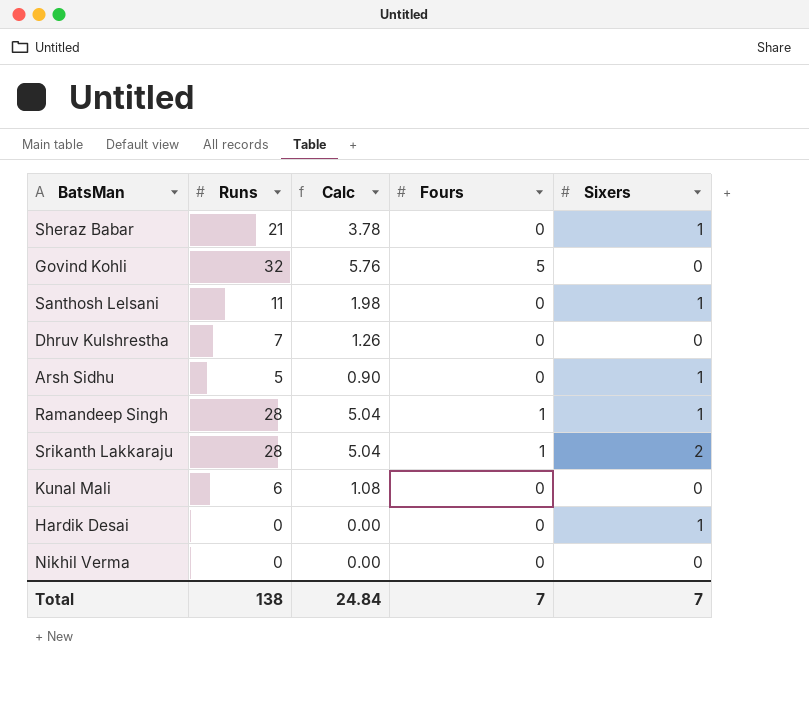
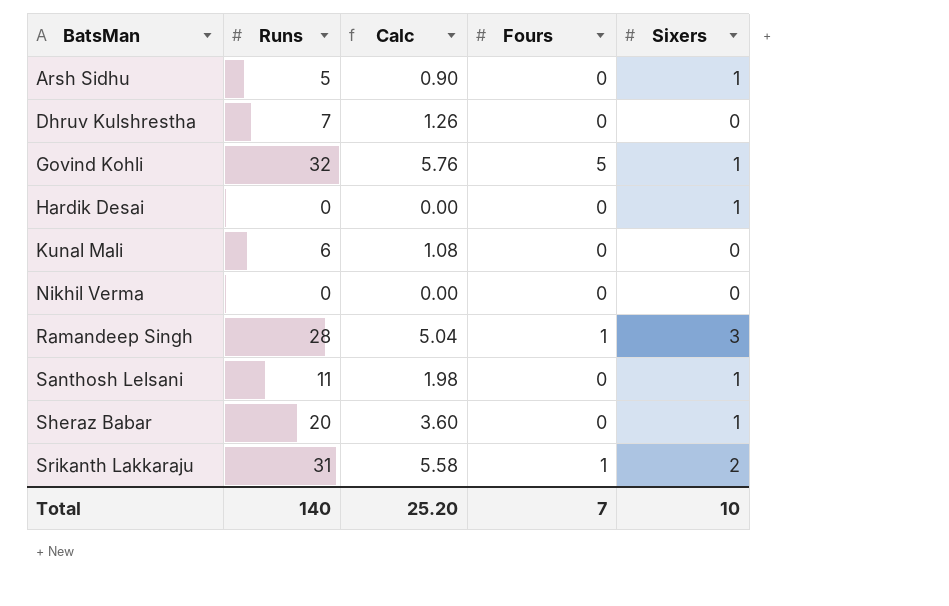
row order: none -> BatsMan ascending
Govind Kohli | Sixers: 0 -> 1
Ramandeep Singh | Sixers: 1 -> 3
Sheraz Babar | Runs: 21 -> 20
Sheraz Babar | Calc: 3.78 -> 3.60
Srikanth Lakkaraju | Runs: 28 -> 31
Srikanth Lakkaraju | Calc: 5.04 -> 5.58
Total | Runs: 138 -> 140
Total | Calc: 24.84 -> 25.20
Total | Sixers: 7 -> 10

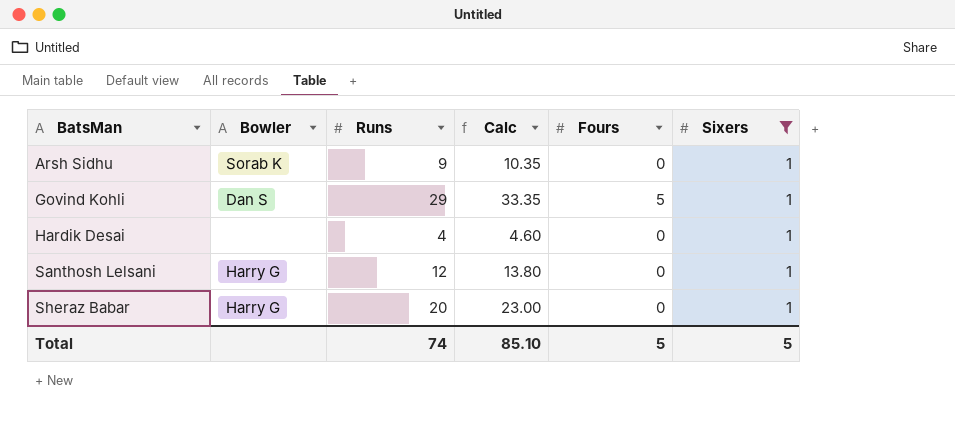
filter: none -> Sixers = 1
column Bowler | position: none -> 2
column Calc | formula: [Runs] * 0.18 -> [Runs] * 1.15
Arsh Sidhu | Runs: 5 -> 9
Govind Kohli | Runs: 32 -> 29
Hardik Desai | Runs: 0 -> 4
Santhosh Lelsani | Runs: 11 -> 12
Total | Runs: 140 -> 74
Total | Calc: 25.20 -> 85.10
Total | Fours: 7 -> 5
Total | Sixers: 10 -> 5

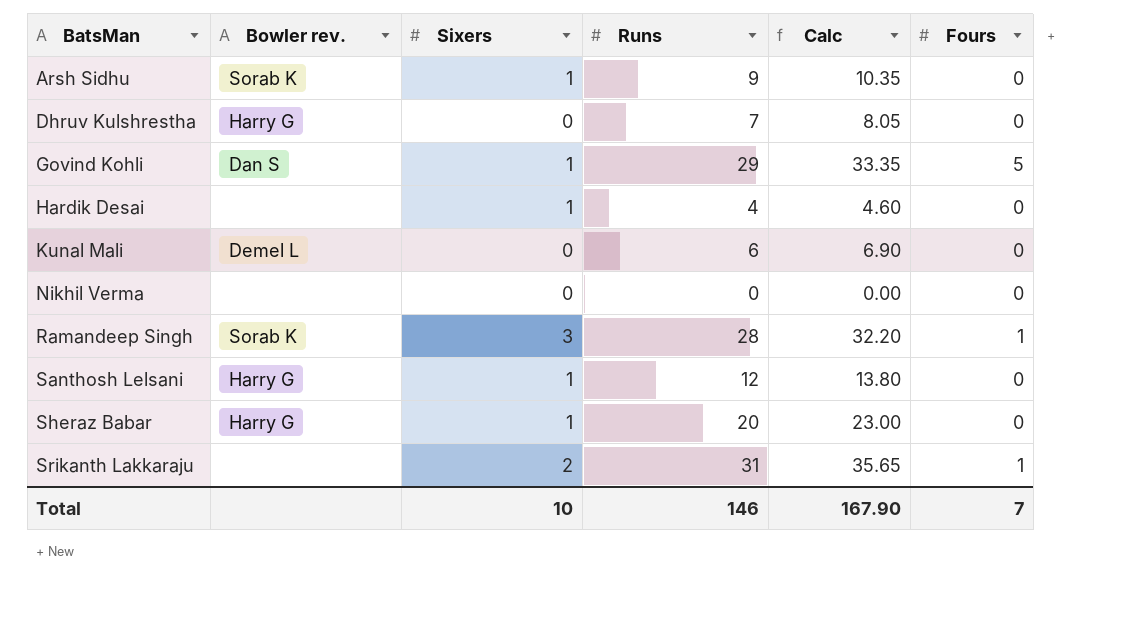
filter: Sixers = 1 -> none
column name: Bowler -> Bowler rev.
column Sixers | position: 6 -> 3
Total | Sixers: 5 -> 10
Total | Runs: 74 -> 146
Total | Calc: 85.10 -> 167.90
Total | Fours: 5 -> 7

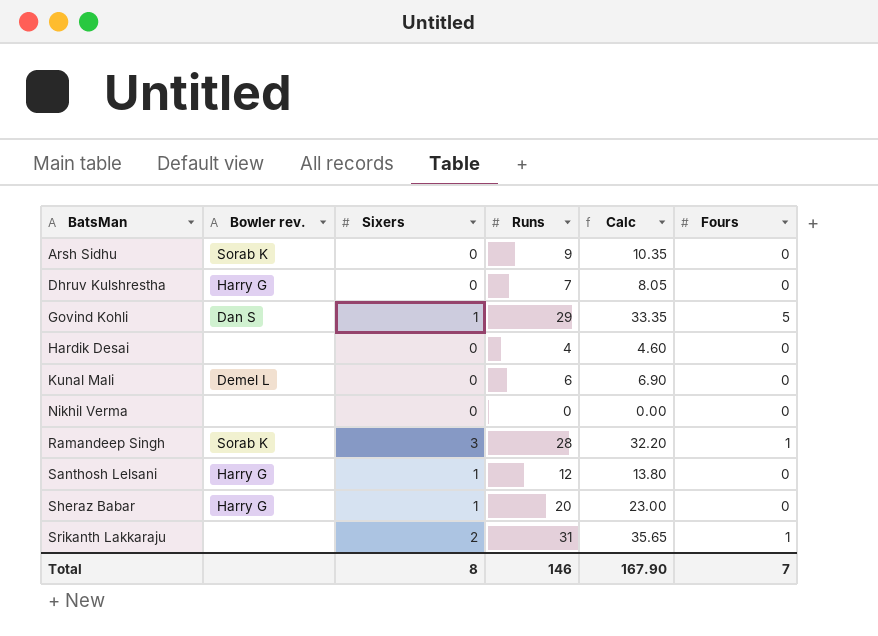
Arsh Sidhu | Sixers: 1 -> 0
Hardik Desai | Sixers: 1 -> 0
Total | Sixers: 10 -> 8

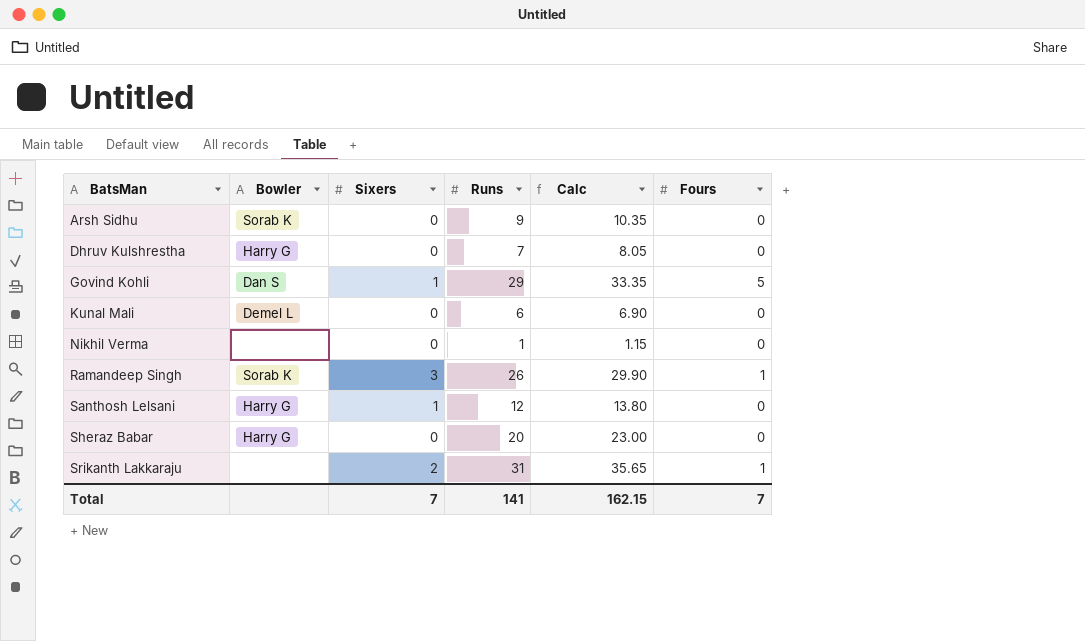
column name: Bowler rev. -> Bowler
row Hardik Desai: none | 0 | 4 | 4.60 | 0 -> none
Nikhil Verma | Runs: 0 -> 1
Nikhil Verma | Calc: 0.00 -> 1.15
Ramandeep Singh | Runs: 28 -> 26
Ramandeep Singh | Calc: 32.20 -> 29.90
Sheraz Babar | Sixers: 1 -> 0
Total | Sixers: 8 -> 7
Total | Runs: 146 -> 141
Total | Calc: 167.90 -> 162.15

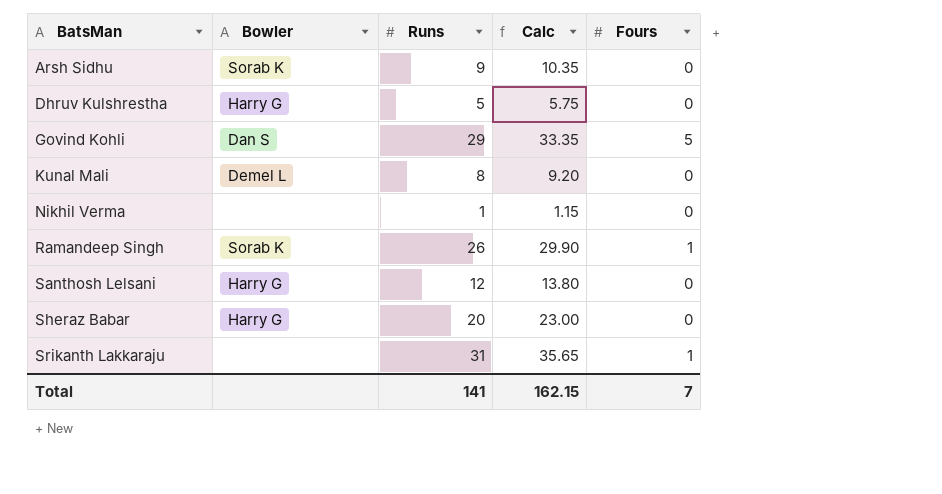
column Sixers | position: 3 -> none
Dhruv Kulshrestha | Runs: 7 -> 5
Dhruv Kulshrestha | Calc: 8.05 -> 5.75
Kunal Mali | Runs: 6 -> 8
Kunal Mali | Calc: 6.90 -> 9.20

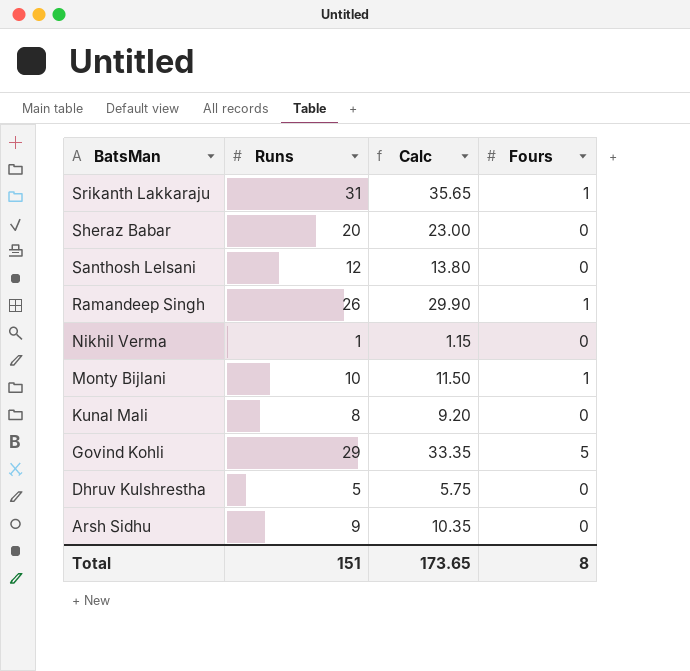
row order: BatsMan ascending -> BatsMan descending
column Bowler | position: 2 -> none
row Monty Bijlani: none -> 10 | 11.50 | 1
Total | Runs: 141 -> 151
Total | Calc: 162.15 -> 173.65
Total | Fours: 7 -> 8

